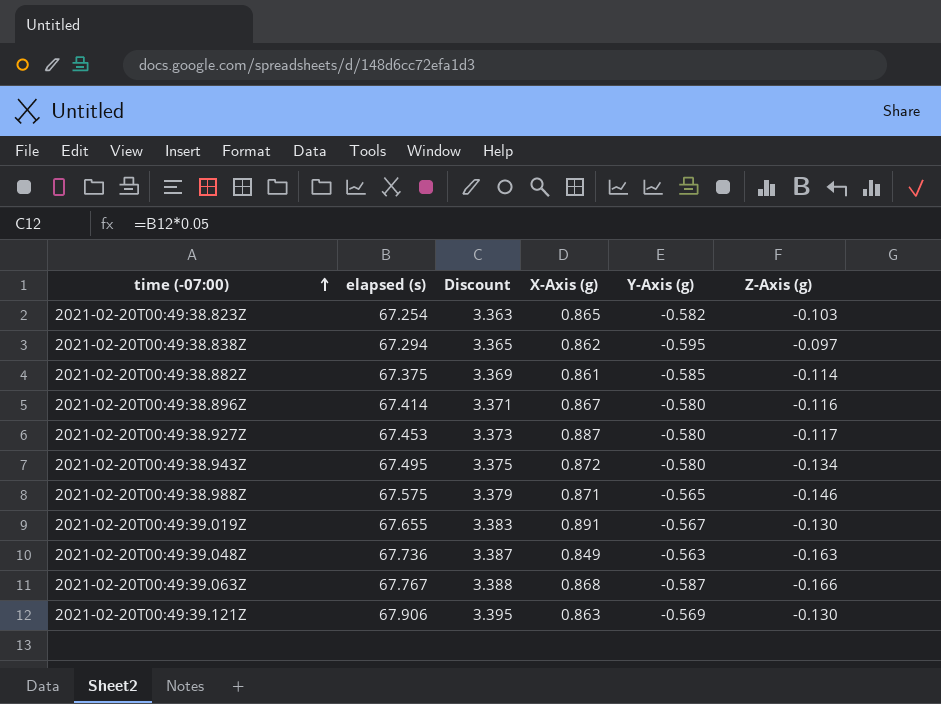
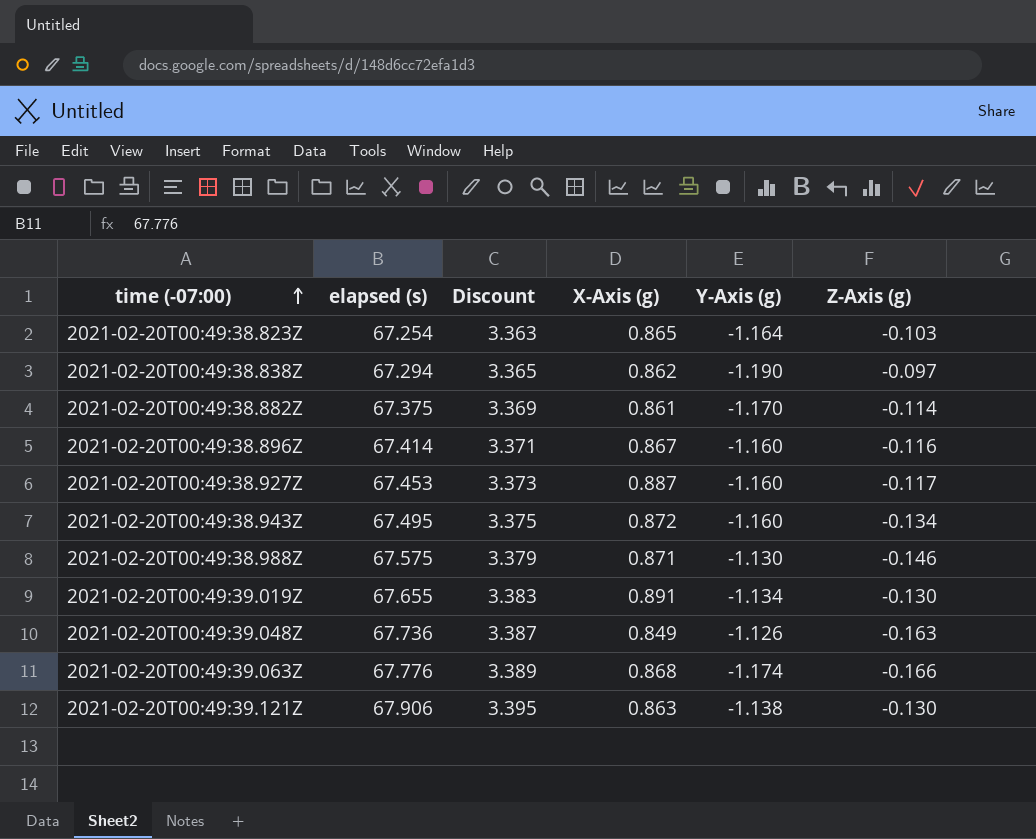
2021-02-20T00:49:38.823Z | Y-Axis (g): -0.582 -> -1.164
2021-02-20T00:49:38.838Z | Y-Axis (g): -0.595 -> -1.190
2021-02-20T00:49:38.882Z | Y-Axis (g): -0.585 -> -1.170
2021-02-20T00:49:38.896Z | Y-Axis (g): -0.580 -> -1.160
2021-02-20T00:49:38.927Z | Y-Axis (g): -0.580 -> -1.160
2021-02-20T00:49:38.943Z | Y-Axis (g): -0.580 -> -1.160
2021-02-20T00:49:38.988Z | Y-Axis (g): -0.565 -> -1.130
2021-02-20T00:49:39.019Z | Y-Axis (g): -0.567 -> -1.134
2021-02-20T00:49:39.048Z | Y-Axis (g): -0.563 -> -1.126
2021-02-20T00:49:39.063Z | elapsed (s): 67.767 -> 67.776
2021-02-20T00:49:39.063Z | Discount: 3.388 -> 3.389
2021-02-20T00:49:39.063Z | Y-Axis (g): -0.587 -> -1.174
2021-02-20T00:49:39.121Z | Y-Axis (g): -0.569 -> -1.138

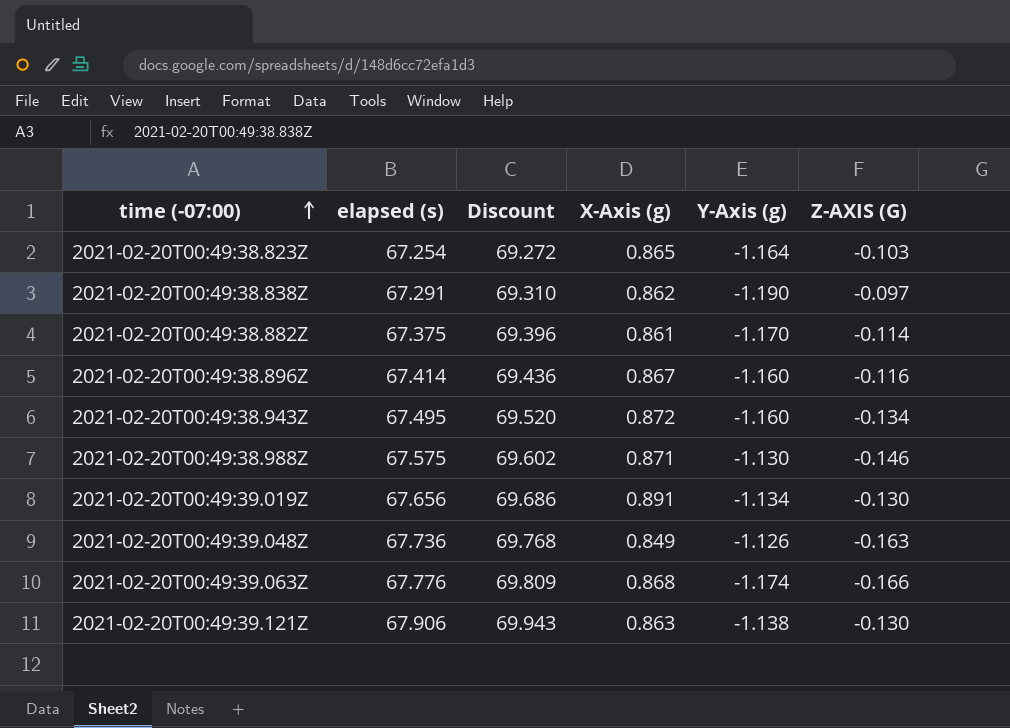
column Discount | formula: [elapsed (s)] * 0.05 -> [elapsed (s)] * 1.03
column name: Z-Axis (g) -> Z-AXIS (G)
row 2021-02-20T00:49:38.927Z: 67.453 | 3.373 | 0.887 | -1.160 | -0.117 -> none
2021-02-20T00:49:38.838Z | elapsed (s): 67.294 -> 67.291
2021-02-20T00:49:39.019Z | elapsed (s): 67.655 -> 67.656

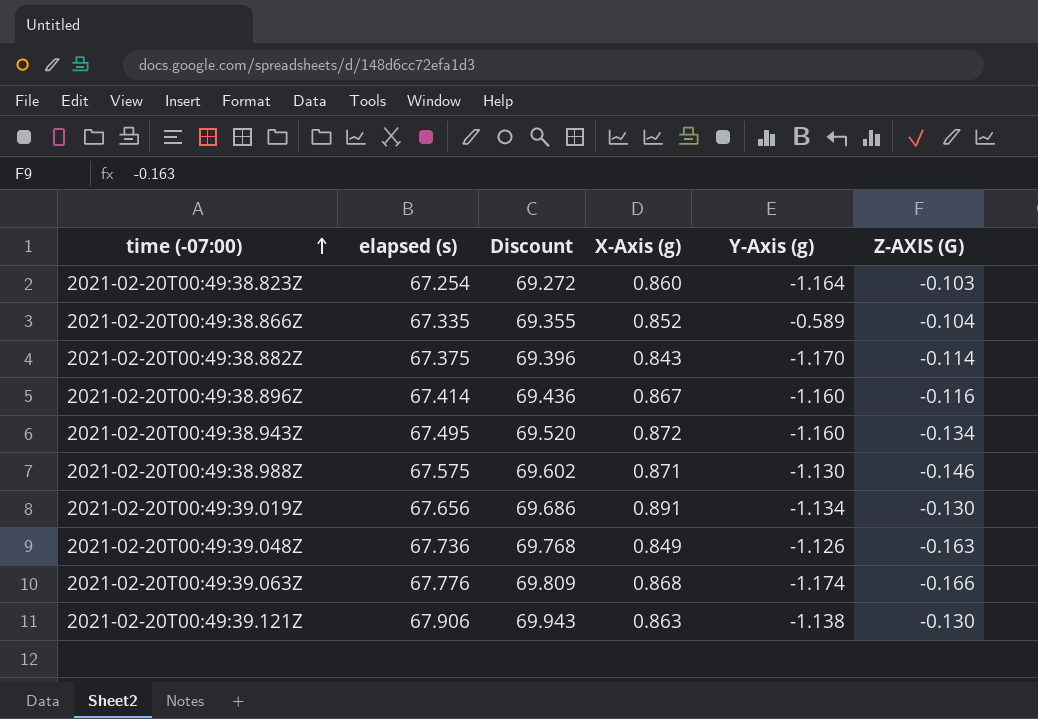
row 2021-02-20T00:49:38.838Z: 67.291 | 69.310 | 0.862 | -1.190 | -0.097 -> none
2021-02-20T00:49:38.823Z | X-Axis (g): 0.865 -> 0.860
row 2021-02-20T00:49:38.866Z: none -> 67.335 | 69.355 | 0.852 | -0.589 | -0.104
2021-02-20T00:49:38.882Z | X-Axis (g): 0.861 -> 0.843

